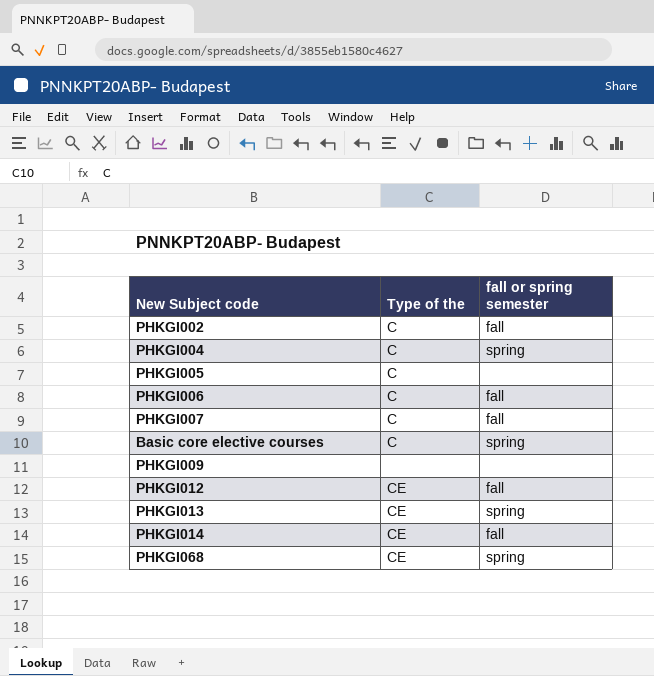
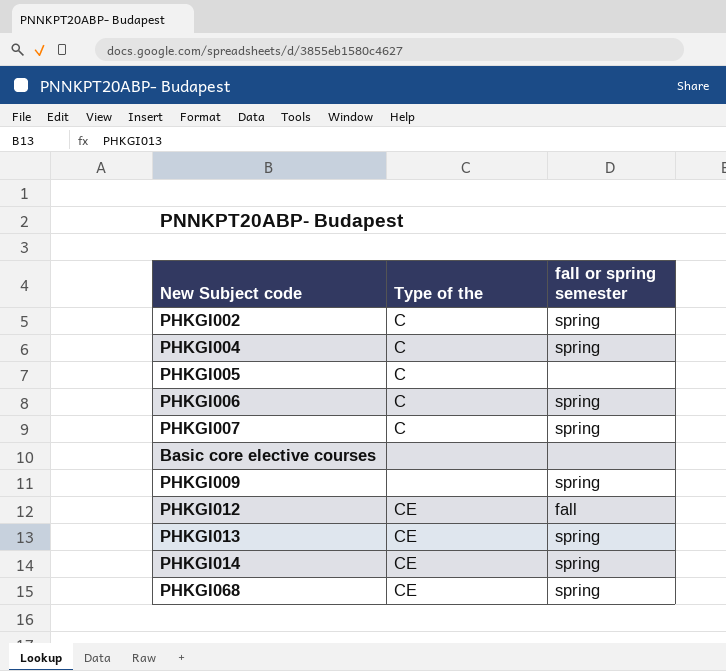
PHKGI002 | fall or spring semester: fall -> spring
PHKGI006 | fall or spring semester: fall -> spring
PHKGI007 | fall or spring semester: fall -> spring
Basic core elective courses | Type of the: C -> none
Basic core elective courses | fall or spring semester: spring -> none
PHKGI009 | fall or spring semester: none -> spring
PHKGI014 | fall or spring semester: fall -> spring

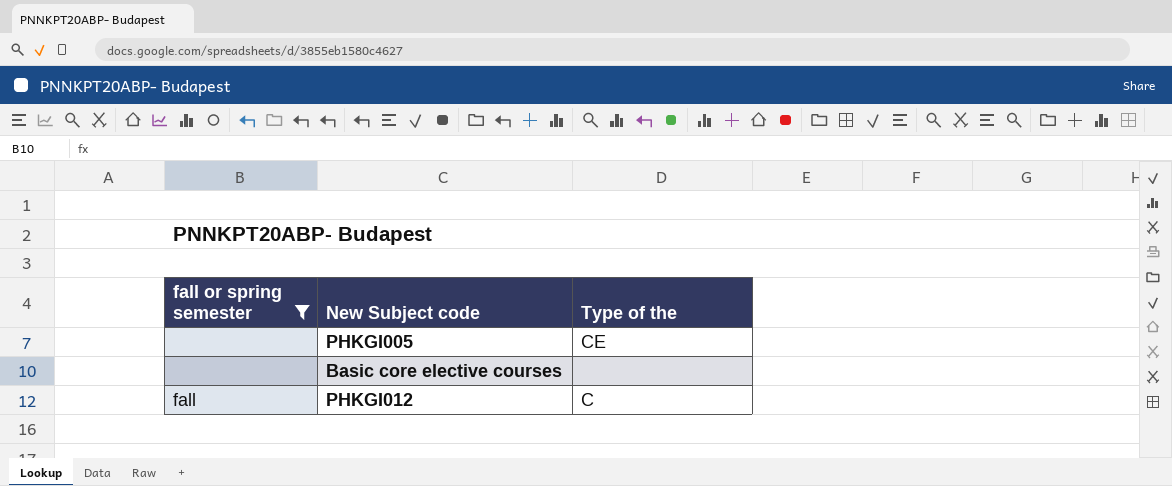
filter: none -> fall or spring semester != spring
column fall or spring semester | position: 3 -> 1
PHKGI005 | Type of the: C -> CE
PHKGI012 | Type of the: CE -> C

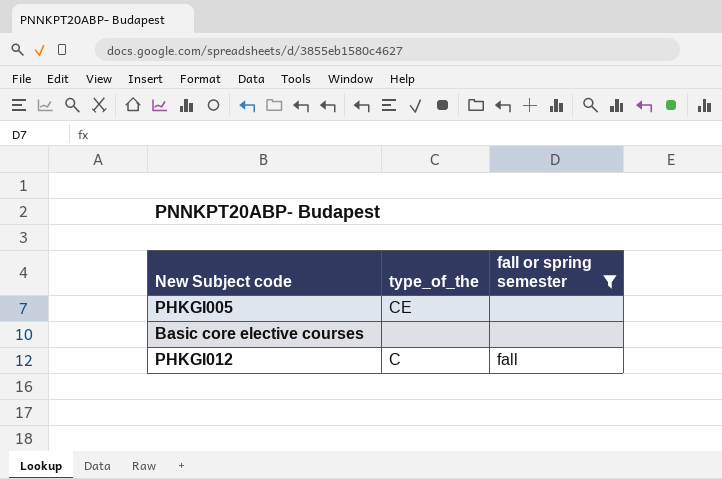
column name: Type of the -> type_of_the
column fall or spring semester | position: 1 -> 3

